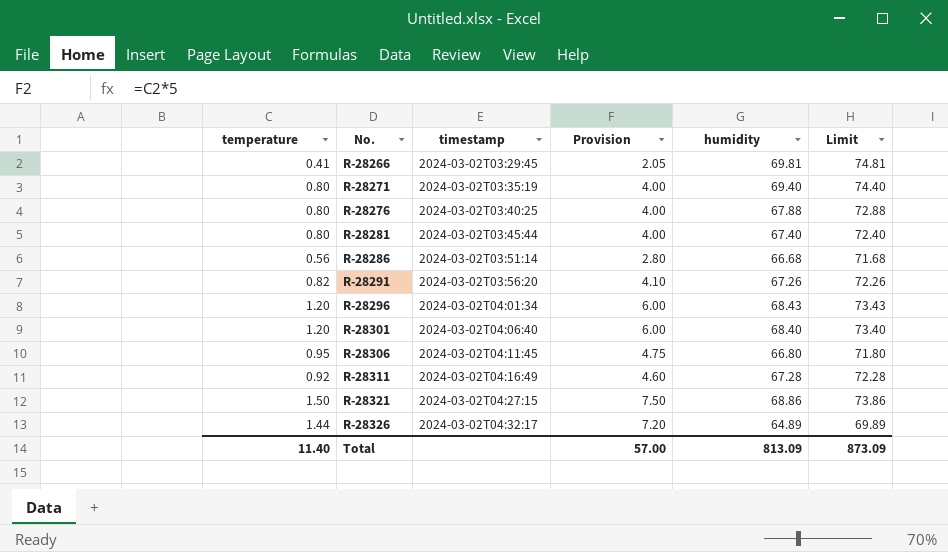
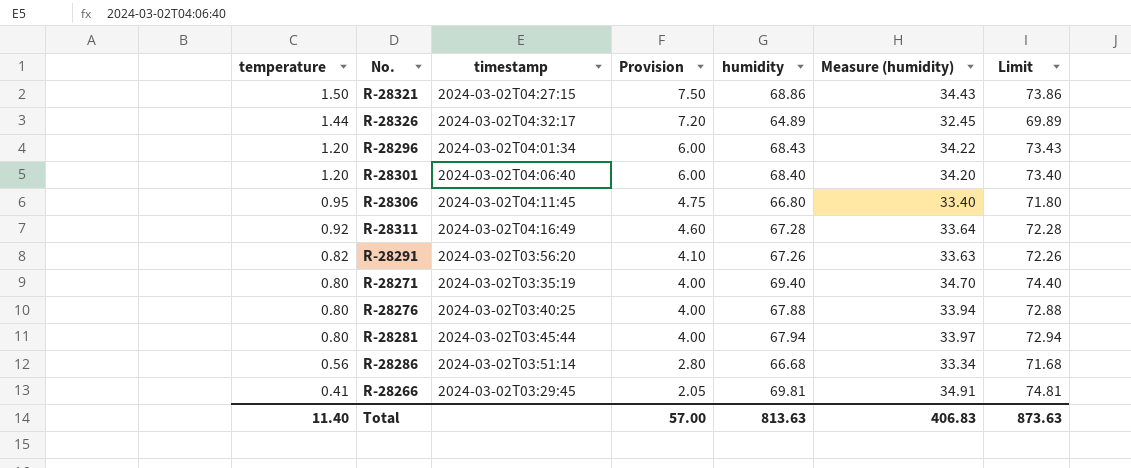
row order: No. ascending -> temperature descending
column Measure (humidity) | formula: none -> [humidity] * 0.5
R-28281 | humidity: 67.40 -> 67.94
R-28281 | Limit: 72.40 -> 72.94
Total | humidity: 813.09 -> 813.63
Total | Limit: 873.09 -> 873.63

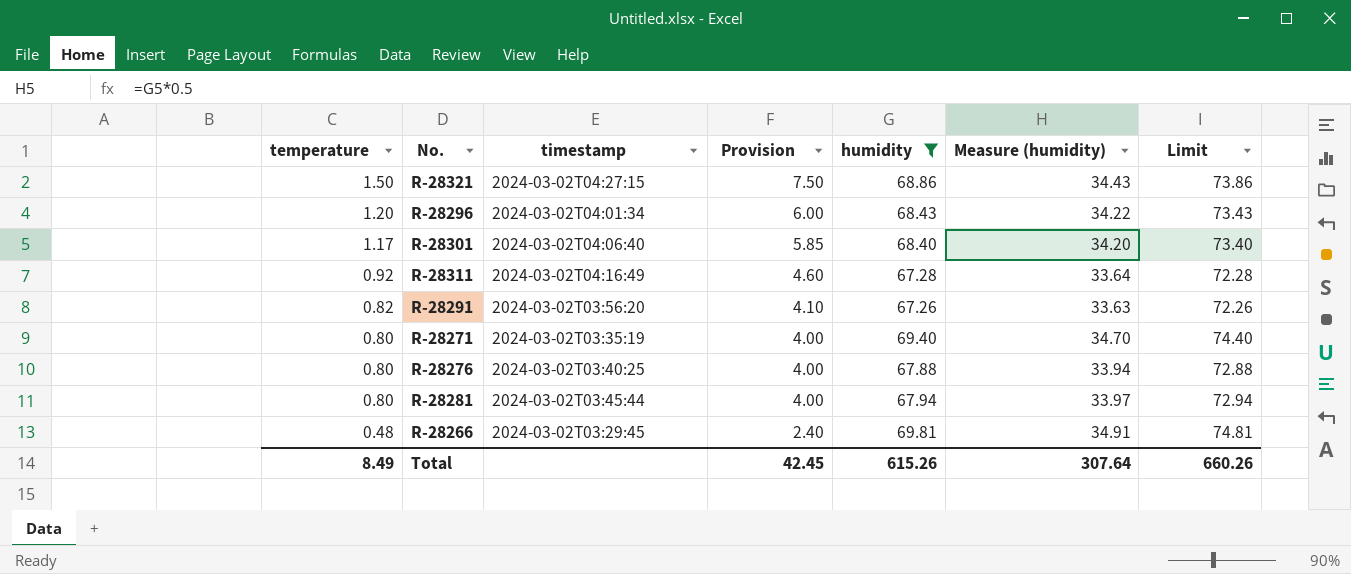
filter: none -> humidity >= 67.26
R-28301 | temperature: 1.20 -> 1.17
R-28301 | Provision: 6.00 -> 5.85
R-28266 | temperature: 0.41 -> 0.48
R-28266 | Provision: 2.05 -> 2.40
Total | temperature: 11.40 -> 8.49
Total | Provision: 57.00 -> 42.45
Total | humidity: 813.63 -> 615.26
Total | Measure (humidity): 406.83 -> 307.64
Total | Limit: 873.63 -> 660.26

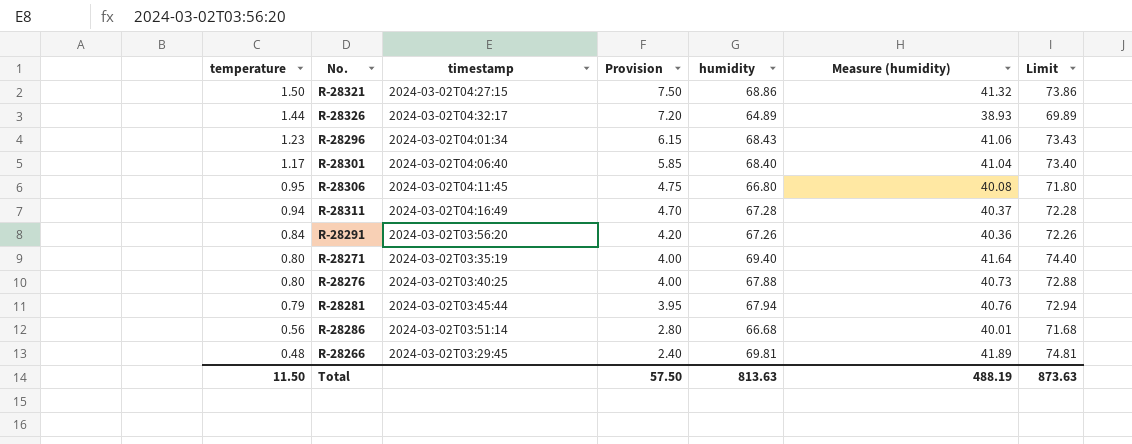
filter: humidity >= 67.26 -> none
column Measure (humidity) | formula: [humidity] * 0.5 -> [humidity] * 0.6
R-28296 | temperature: 1.20 -> 1.23
R-28296 | Provision: 6.00 -> 6.15
R-28311 | temperature: 0.92 -> 0.94
R-28311 | Provision: 4.60 -> 4.70
R-28291 | temperature: 0.82 -> 0.84
R-28291 | Provision: 4.10 -> 4.20
R-28281 | temperature: 0.80 -> 0.79
R-28281 | Provision: 4.00 -> 3.95
Total | temperature: 8.49 -> 11.50
Total | Provision: 42.45 -> 57.50
Total | humidity: 615.26 -> 813.63
Total | Measure (humidity): 307.64 -> 488.19
Total | Limit: 660.26 -> 873.63

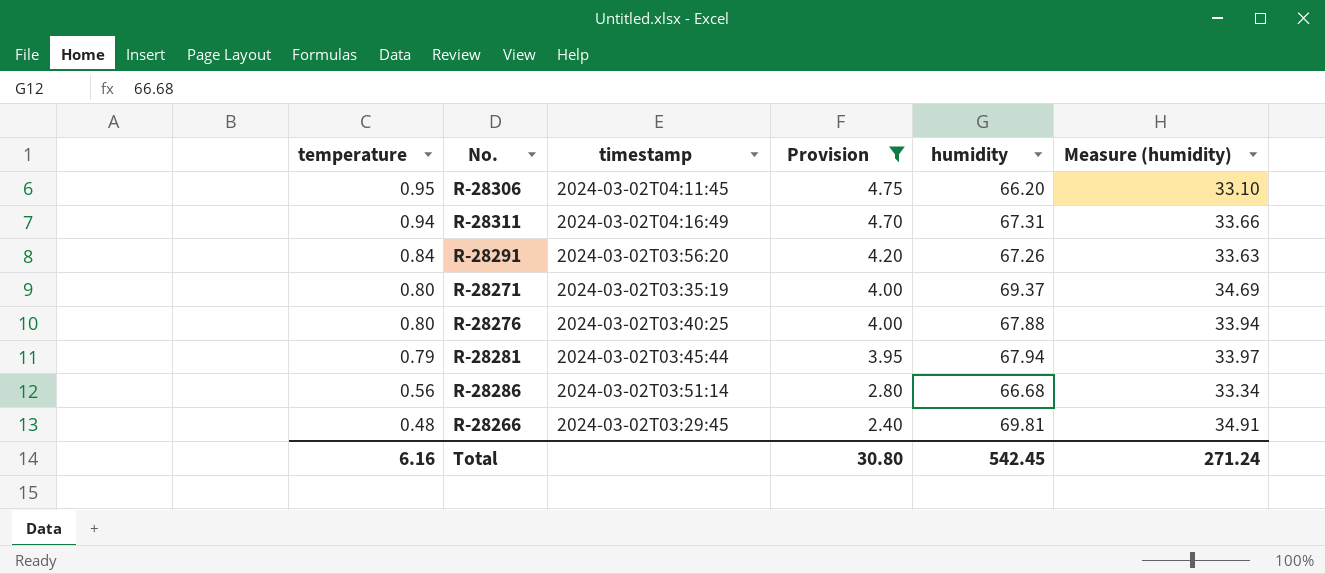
filter: none -> Provision <= 4.75
column Limit | formula: [humidity] + 5 -> none
column Measure (humidity) | formula: [humidity] * 0.6 -> [humidity] * 0.5
R-28306 | humidity: 66.80 -> 66.20
R-28311 | humidity: 67.28 -> 67.31
R-28271 | humidity: 69.40 -> 69.37
Total | temperature: 11.50 -> 6.16
Total | Provision: 57.50 -> 30.80
Total | humidity: 813.63 -> 542.45
Total | Measure (humidity): 488.19 -> 271.24

